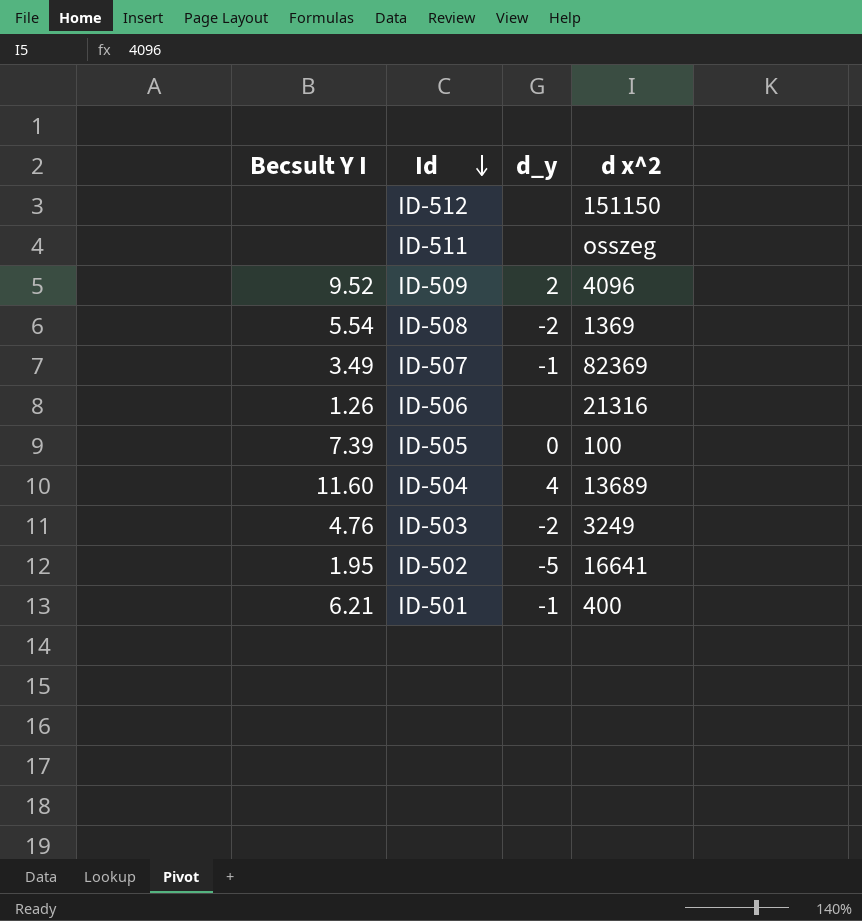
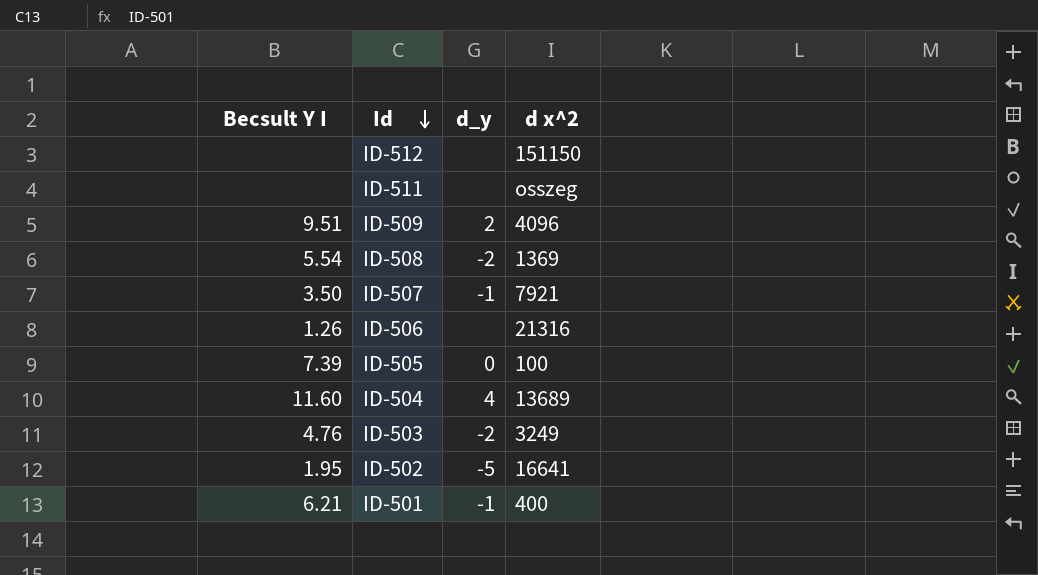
ID-509 | Becsult Y I: 9.52 -> 9.51
ID-507 | Becsult Y I: 3.49 -> 3.50
ID-507 | d x^2: 82369 -> 7921

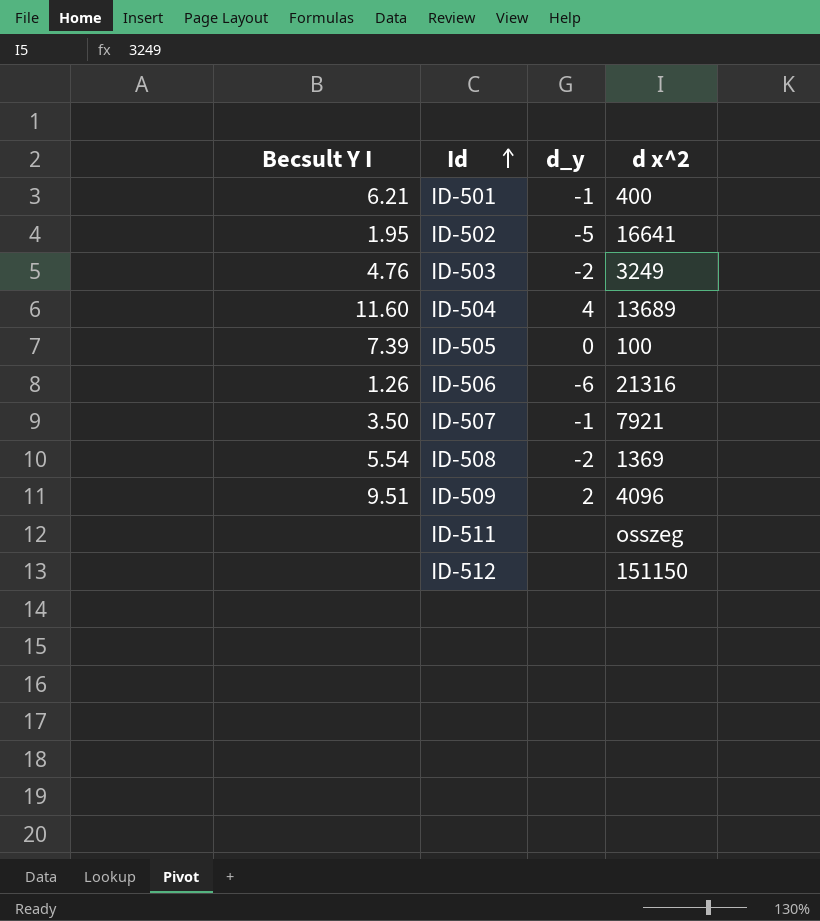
row order: Id descending -> Id ascending
ID-506 | d_y: none -> -6

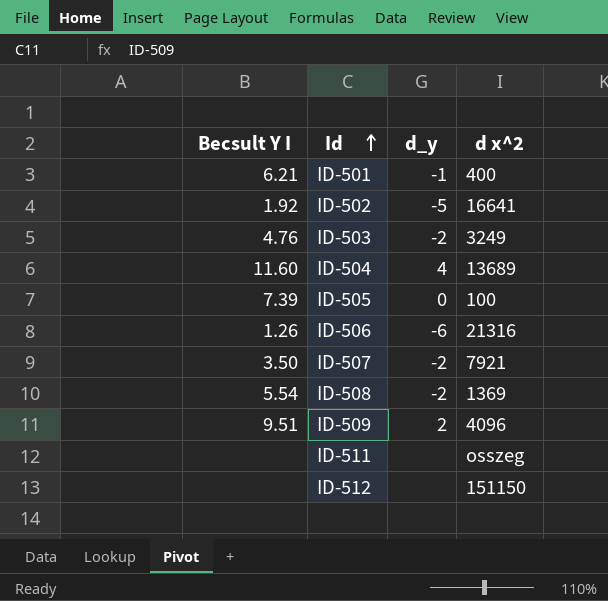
ID-502 | Becsult Y I: 1.95 -> 1.92
ID-507 | d_y: -1 -> -2

